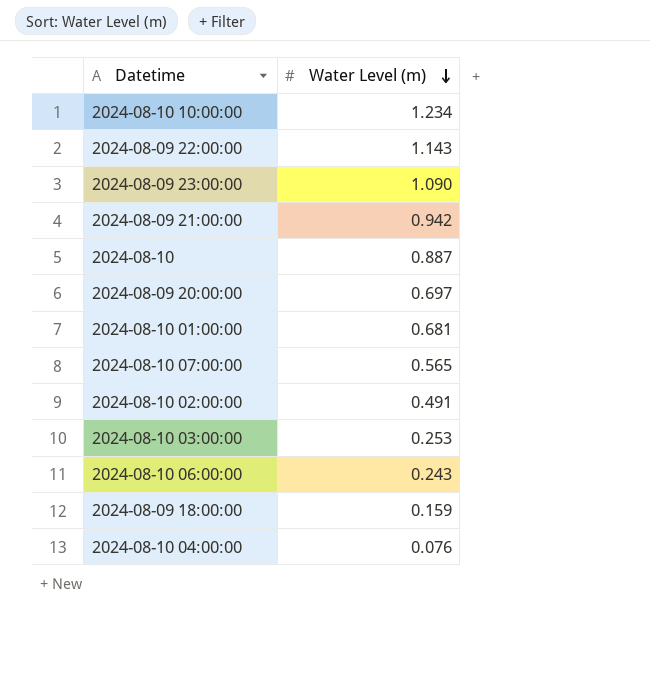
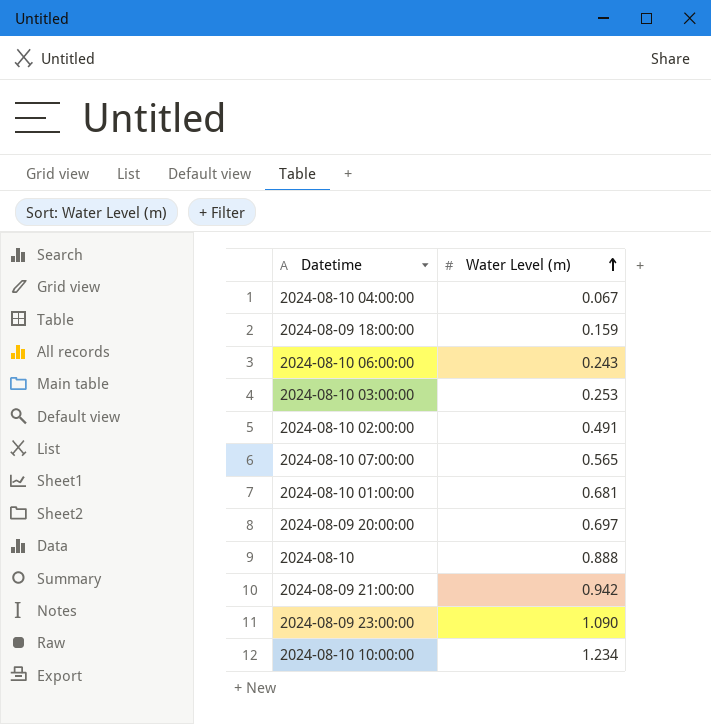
row order: Water Level (m) descending -> Water Level (m) ascending
row 2024-08-09 22:00:00: 1.143 -> none
2024-08-10 04:00:00 | Water Level (m): 0.076 -> 0.067
2024-08-10 | Water Level (m): 0.887 -> 0.888

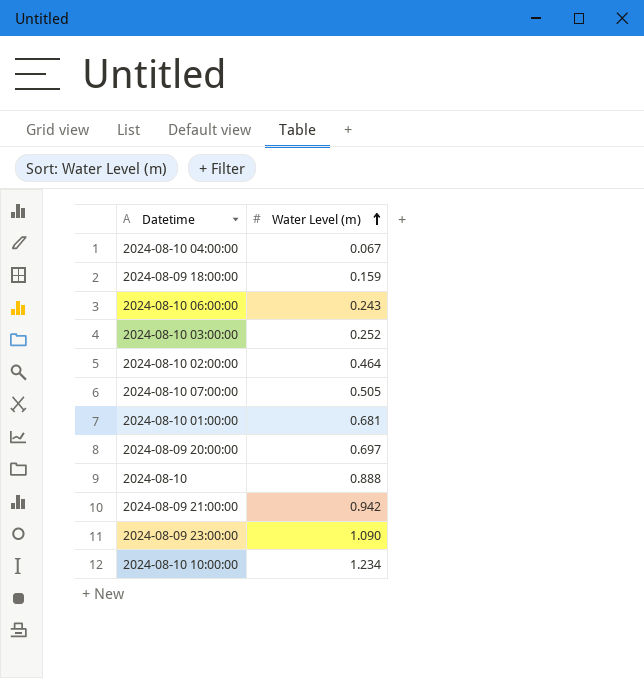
2024-08-10 03:00:00 | Water Level (m): 0.253 -> 0.252
2024-08-10 02:00:00 | Water Level (m): 0.491 -> 0.464
2024-08-10 07:00:00 | Water Level (m): 0.565 -> 0.505

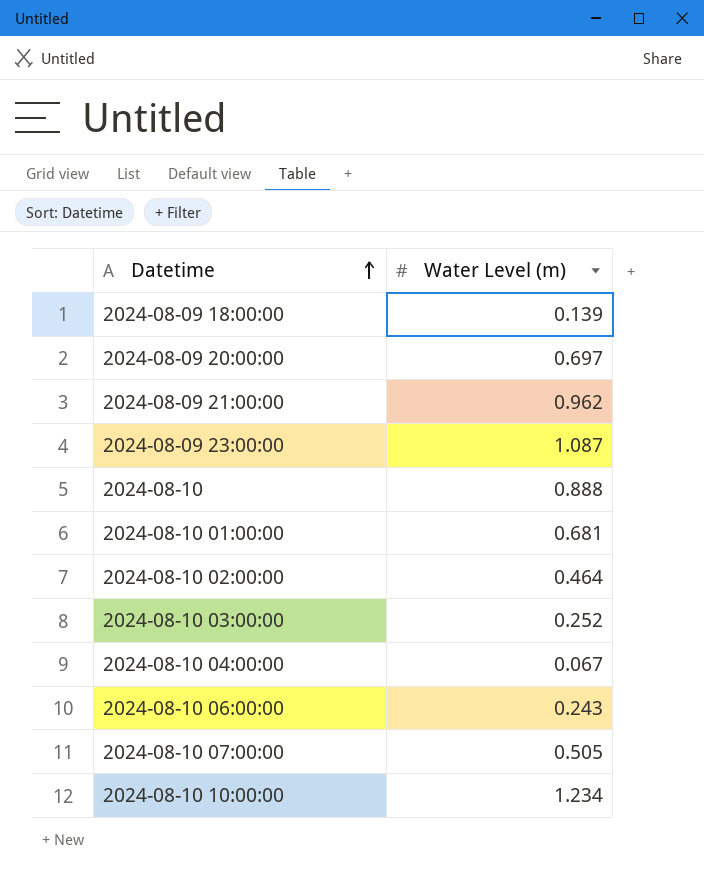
row order: Water Level (m) ascending -> Datetime ascending
2024-08-09 18:00:00 | Water Level (m): 0.159 -> 0.139
2024-08-09 21:00:00 | Water Level (m): 0.942 -> 0.962
2024-08-09 23:00:00 | Water Level (m): 1.090 -> 1.087

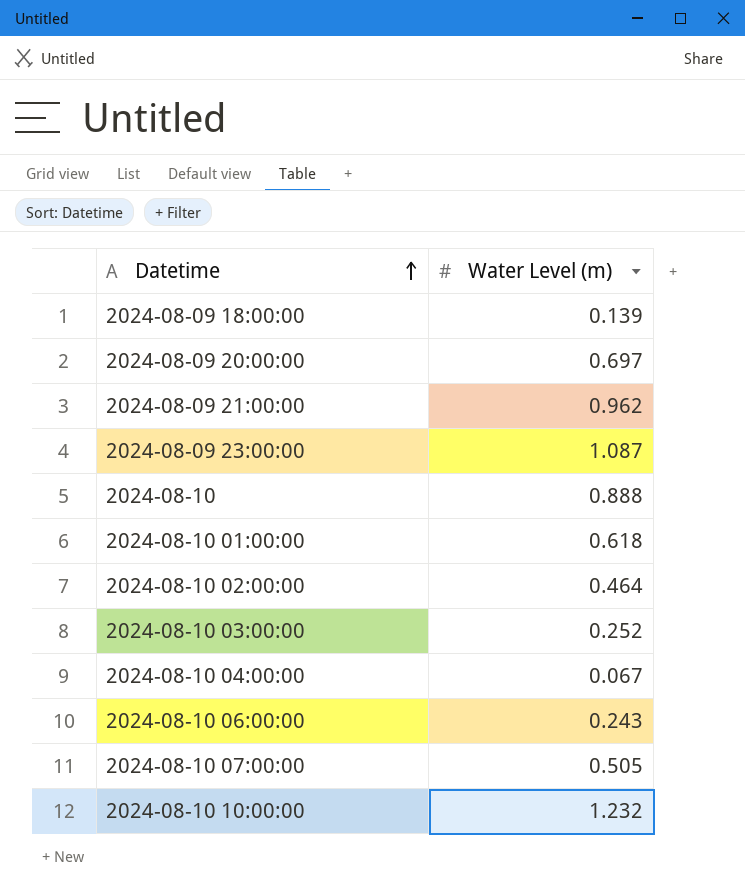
2024-08-10 01:00:00 | Water Level (m): 0.681 -> 0.618
2024-08-10 10:00:00 | Water Level (m): 1.234 -> 1.232

